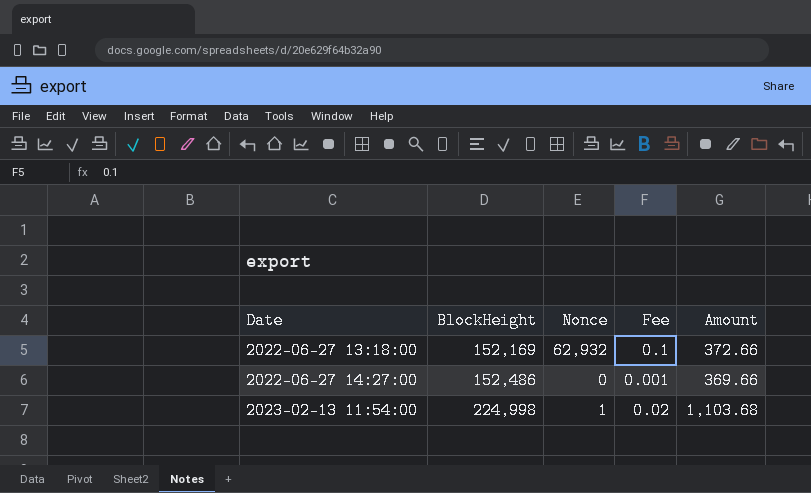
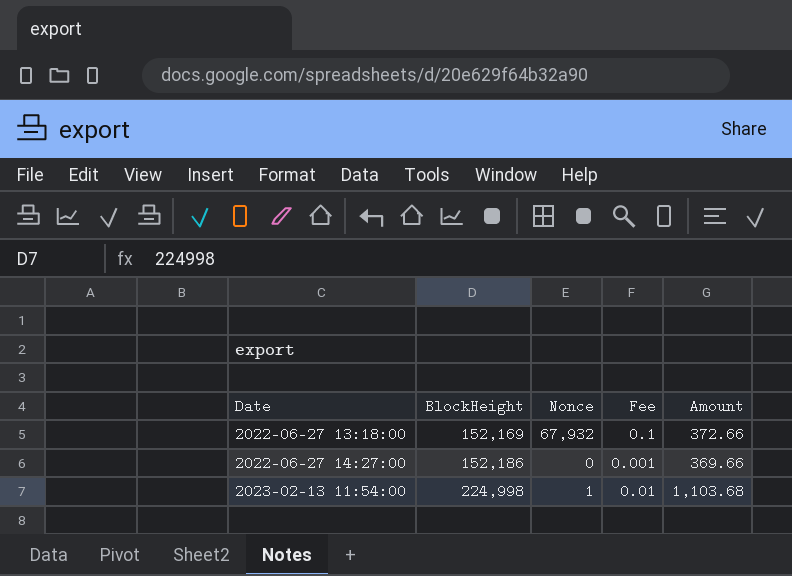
2022-06-27 13:18:00 | Nonce: 62,932 -> 67,932
2022-06-27 14:27:00 | BlockHeight: 152,486 -> 152,186
2023-02-13 11:54:00 | Fee: 0.02 -> 0.01

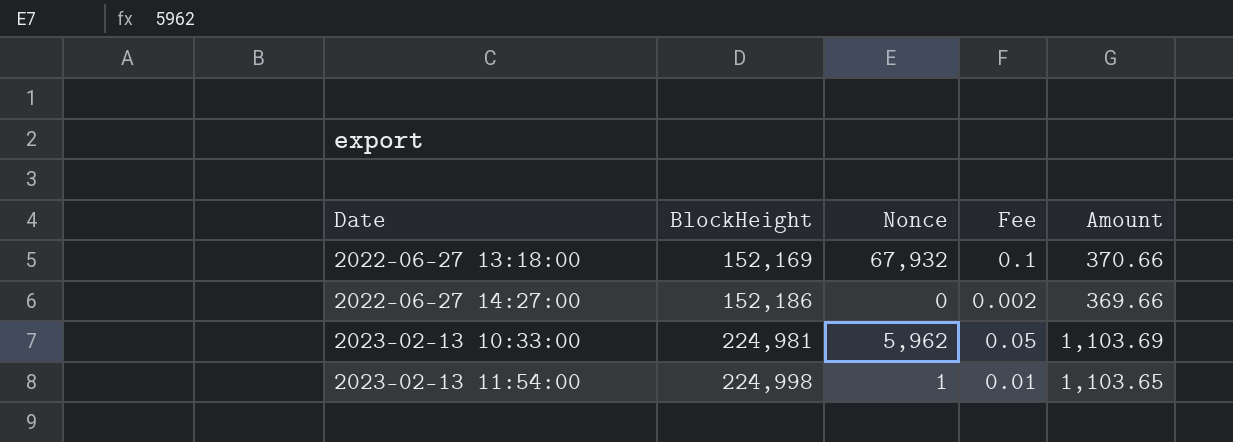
2022-06-27 13:18:00 | Amount: 372.66 -> 370.66
2022-06-27 14:27:00 | Fee: 0.001 -> 0.002
row 2023-02-13 10:33:00: none -> 224,981 | 5,962 | 0.05 | 1,103.69
2023-02-13 11:54:00 | Amount: 1,103.68 -> 1,103.65

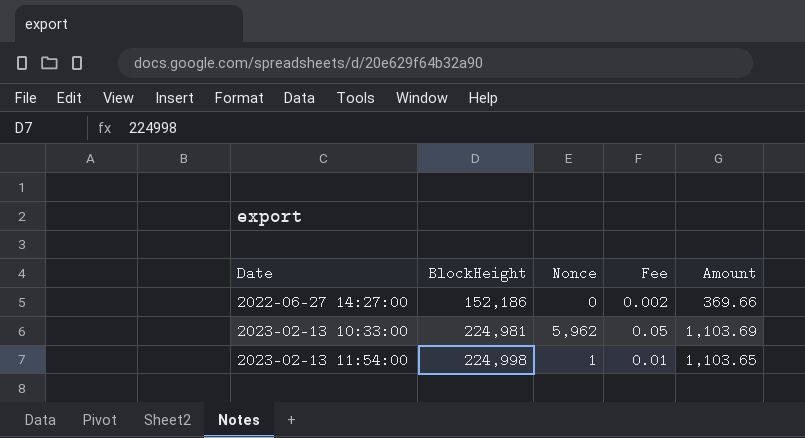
row 2022-06-27 13:18:00: 152,169 | 67,932 | 0.1 | 370.66 -> none

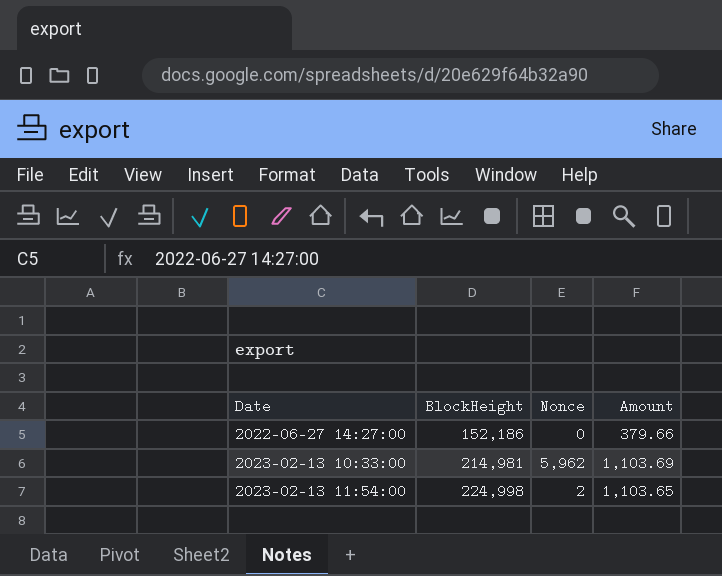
column Fee | position: 4 -> none
2022-06-27 14:27:00 | Amount: 369.66 -> 379.66
2023-02-13 10:33:00 | BlockHeight: 224,981 -> 214,981
2023-02-13 11:54:00 | Nonce: 1 -> 2

